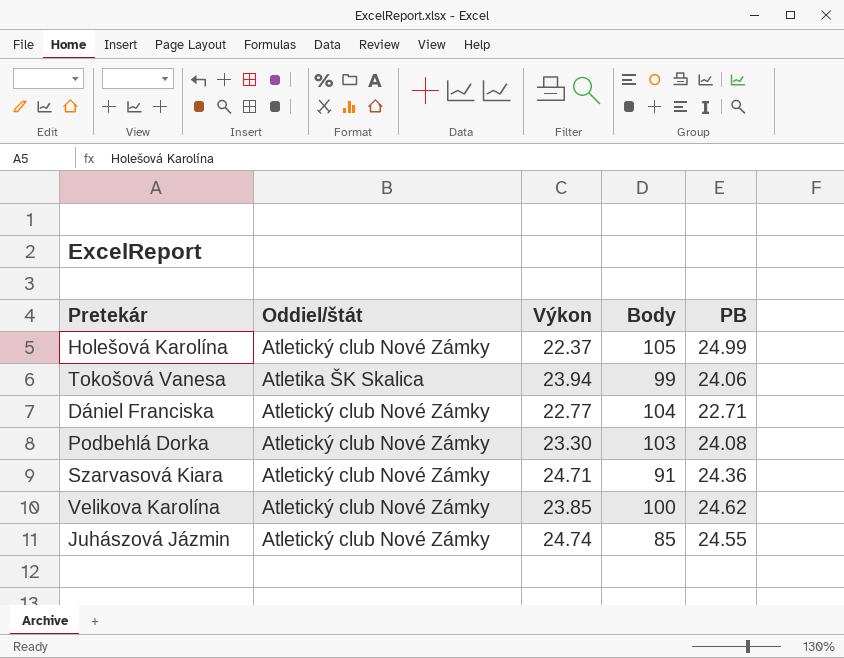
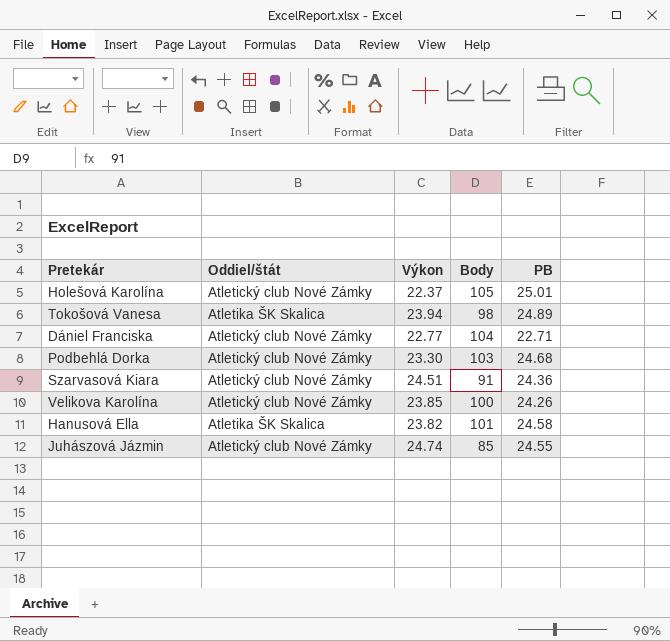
Holešová Karolína | PB: 24.99 -> 25.01
Tokošová Vanesa | Body: 99 -> 98
Tokošová Vanesa | PB: 24.06 -> 24.89
Podbehlá Dorka | PB: 24.08 -> 24.68
Szarvasová Kiara | Výkon: 24.71 -> 24.51
Velikova Karolína | PB: 24.62 -> 24.26
row Hanusová Ella: none -> Atletika ŠK Skalica | 23.82 | 101 | 24.58

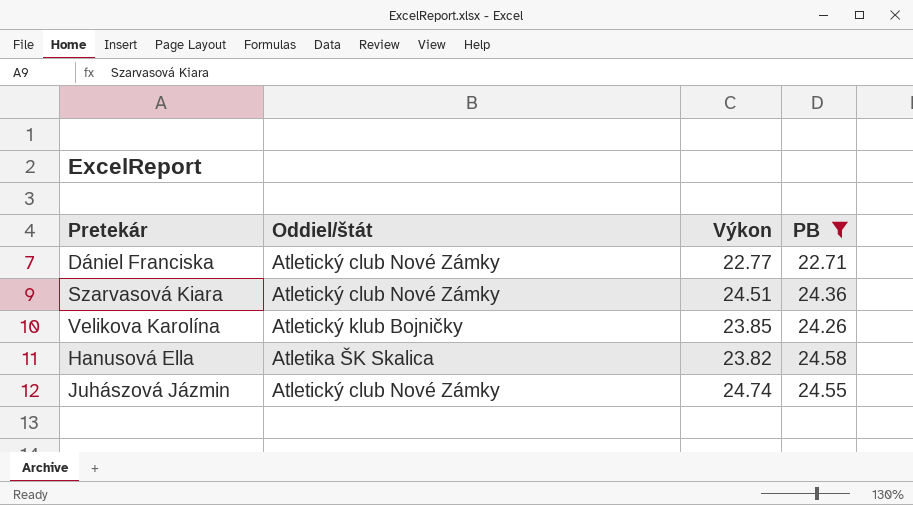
filter: none -> PB <= 24.58
column Body | position: 4 -> none
Velikova Karolína | Oddiel/štát: Atletický club Nové Zámky -> Atletický klub Bojničky

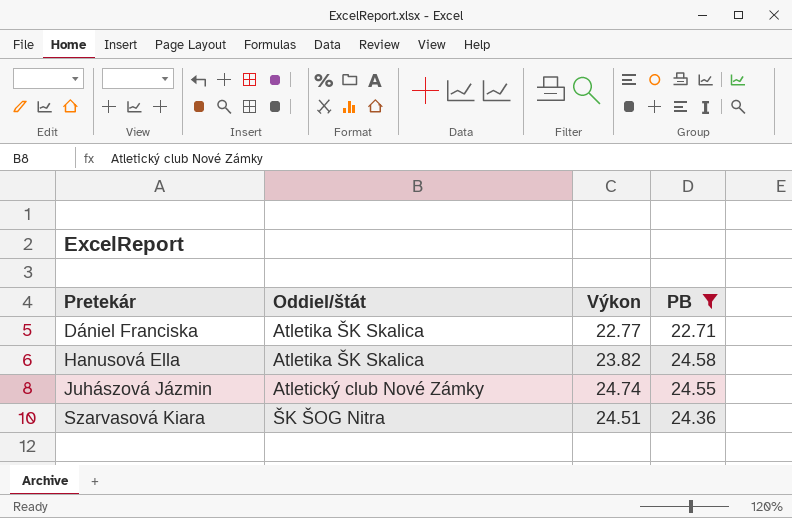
row order: none -> Pretekár ascending
row Velikova Karolína: Atletický klub Bojničky | 23.85 | 24.26 -> none
Dániel Franciska | Oddiel/štát: Atletický club Nové Zámky -> Atletika ŠK Skalica
Szarvasová Kiara | Oddiel/štát: Atletický club Nové Zámky -> ŠK ŠOG Nitra

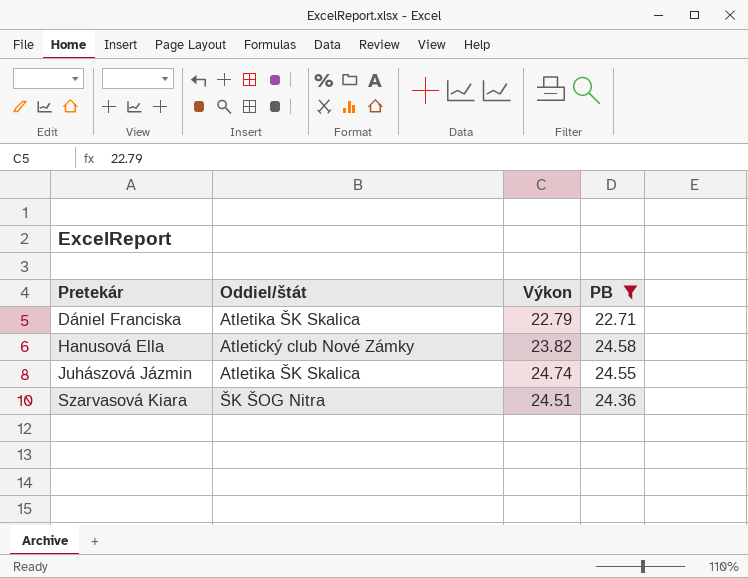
Dániel Franciska | Výkon: 22.77 -> 22.79
Hanusová Ella | Oddiel/štát: Atletika ŠK Skalica -> Atletický club Nové Zámky
Juhászová Jázmin | Oddiel/štát: Atletický club Nové Zámky -> Atletika ŠK Skalica

